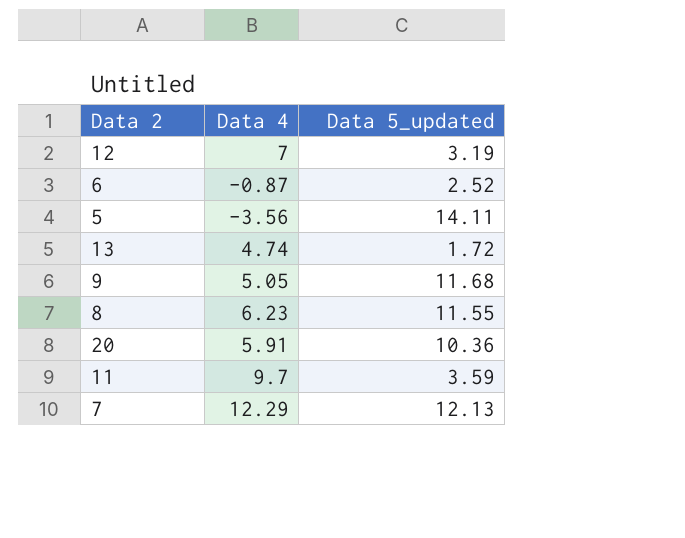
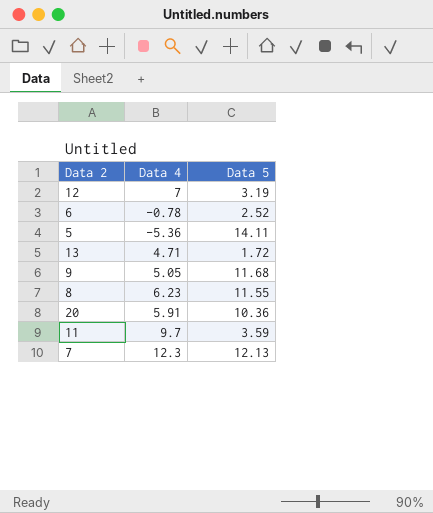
column name: Data 5_updated -> Data 5
6 | Data 4: -0.87 -> -0.78
5 | Data 4: -3.56 -> -5.36
13 | Data 4: 4.74 -> 4.71
7 | Data 4: 12.29 -> 12.3

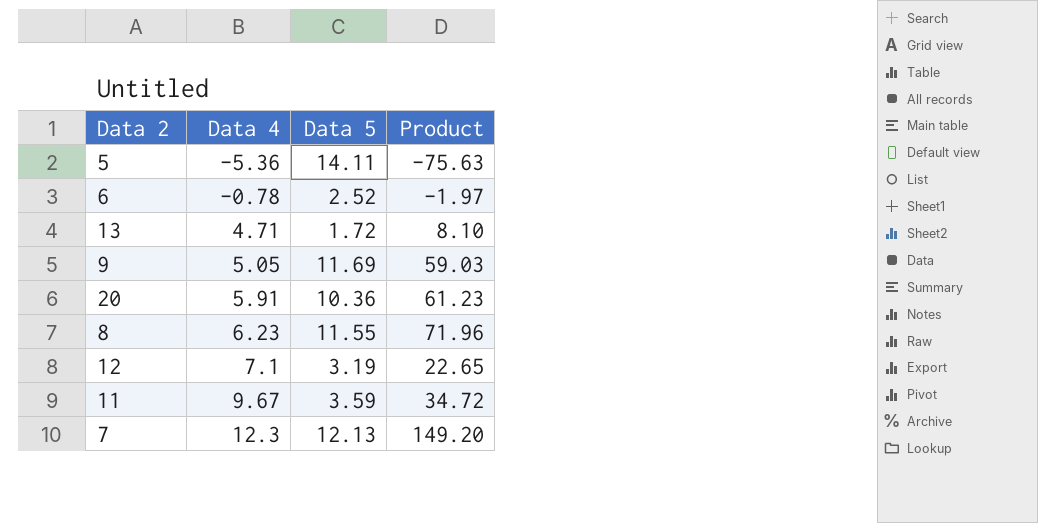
row order: none -> Data 4 ascending
column Product | formula: none -> [Data 4] * [Data 5]
9 | Data 5: 11.68 -> 11.69
12 | Data 4: 7 -> 7.1
11 | Data 4: 9.7 -> 9.67

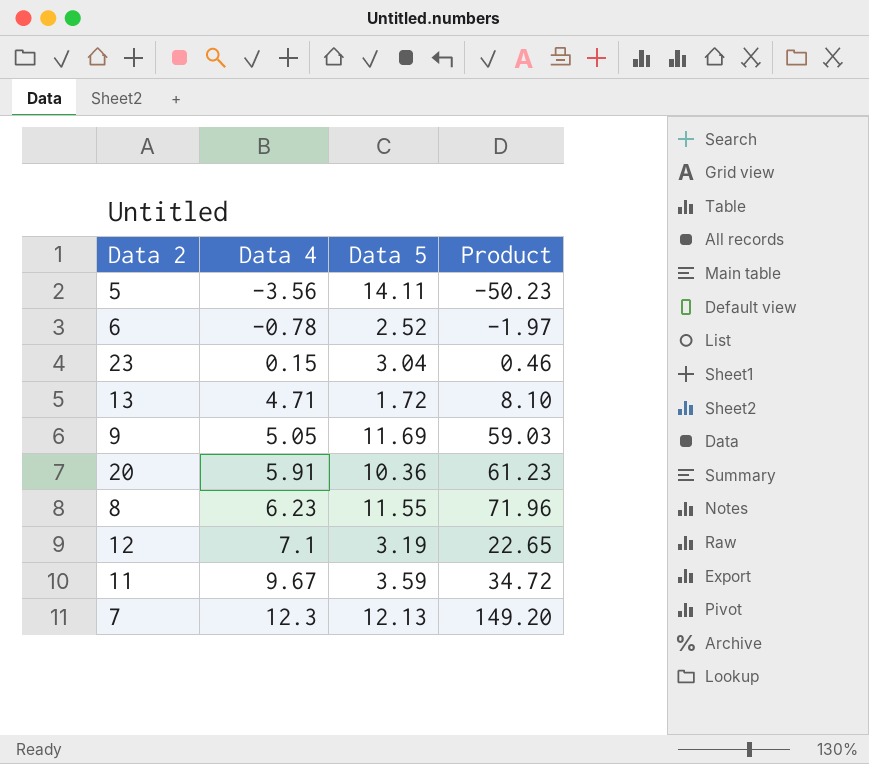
5 | Data 4: -5.36 -> -3.56
5 | Product: -75.63 -> -50.23
row 23: none -> 0.15 | 3.04 | 0.46

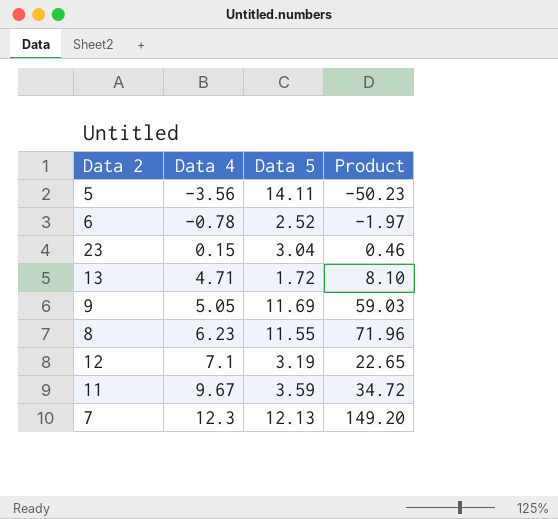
row 20: 5.91 | 10.36 | 61.23 -> none

